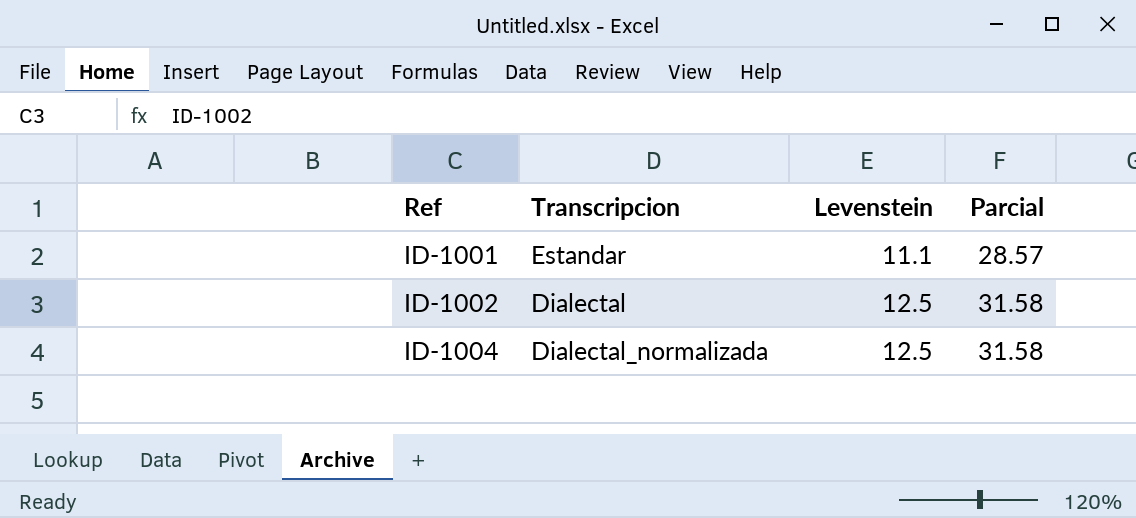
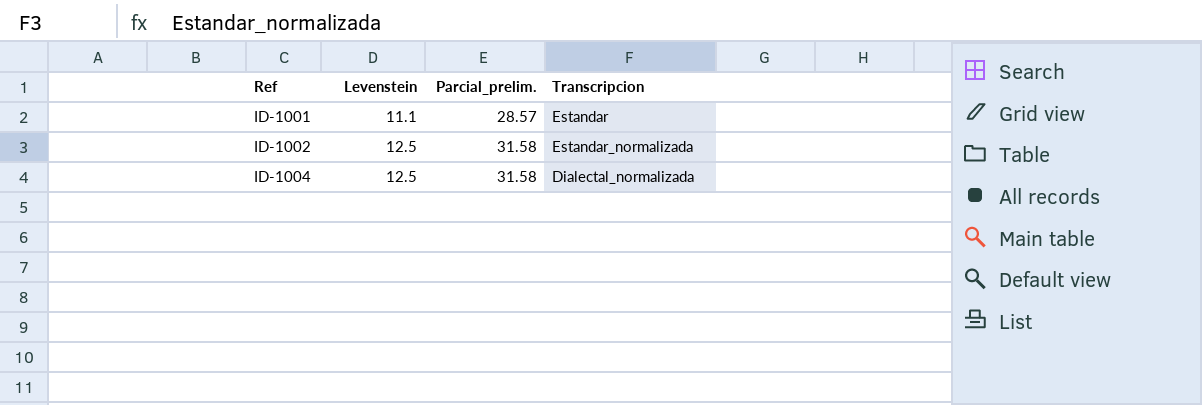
column name: Parcial -> Parcial_prelim.
column Transcripcion | position: 2 -> 4
ID-1002 | Transcripcion: Dialectal -> Estandar_normalizada

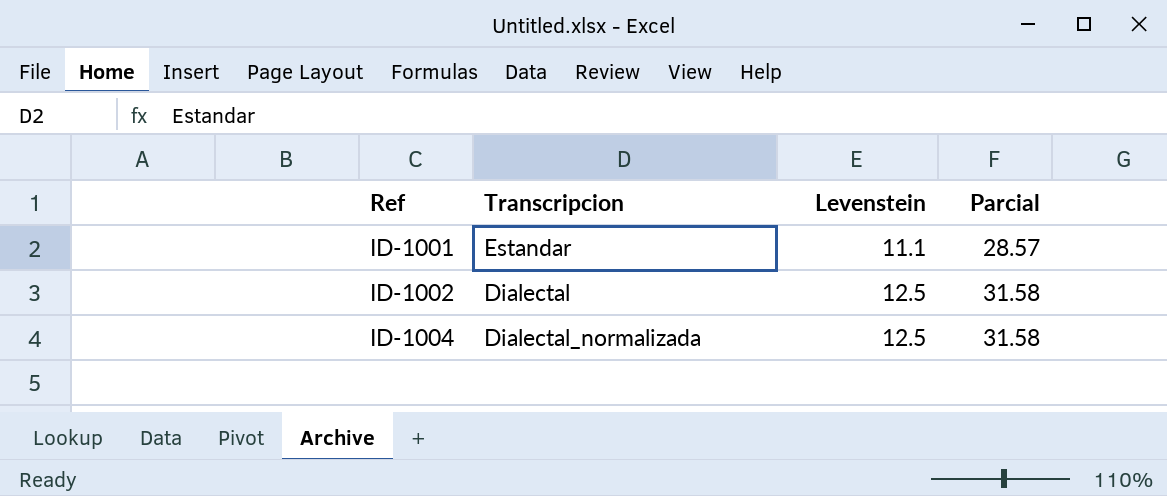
column Transcripcion | position: 4 -> 2
column name: Parcial_prelim. -> Parcial
ID-1002 | Transcripcion: Estandar_normalizada -> Dialectal

